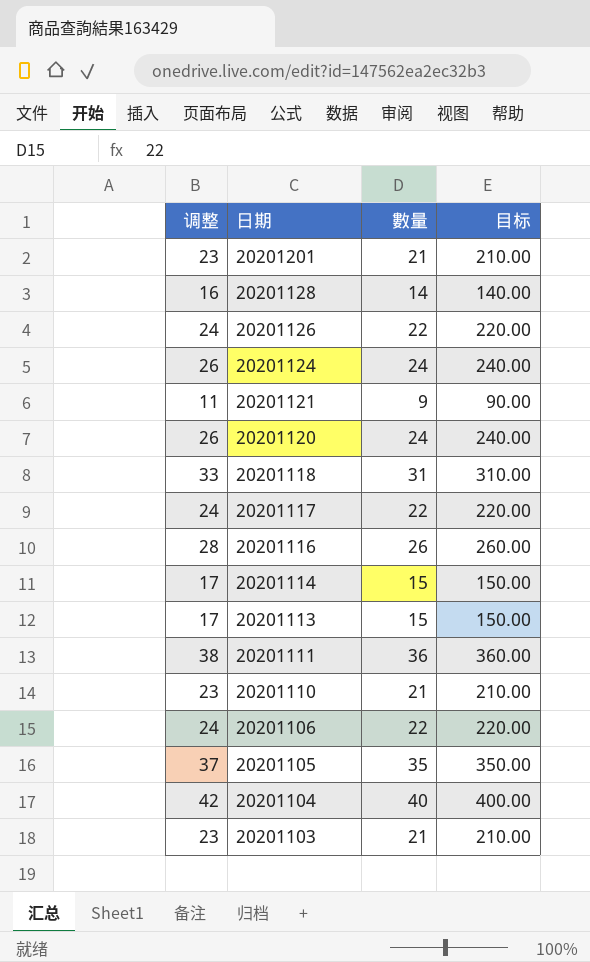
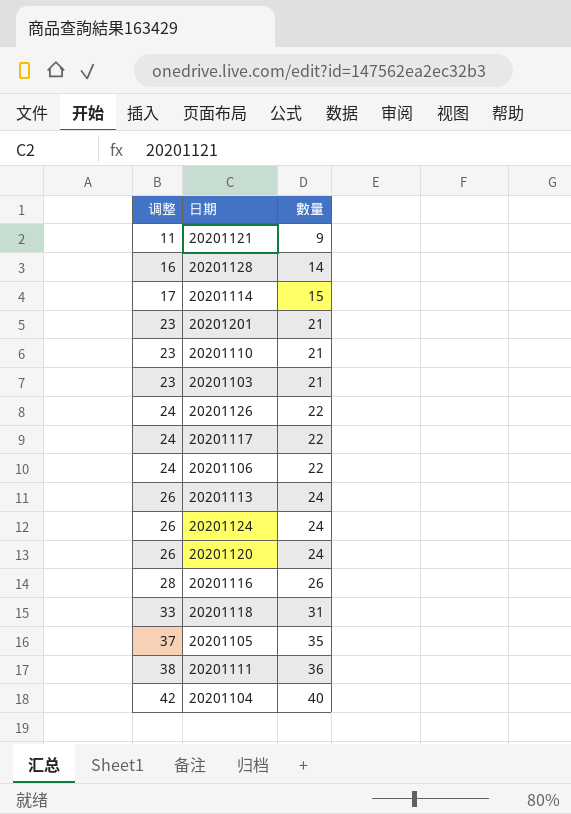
row order: 日期 descending -> 调整 ascending
column 目标 | formula: [數量] * 10 -> none
20201113 | 调整: 17 -> 26
20201113 | 數量: 15 -> 24

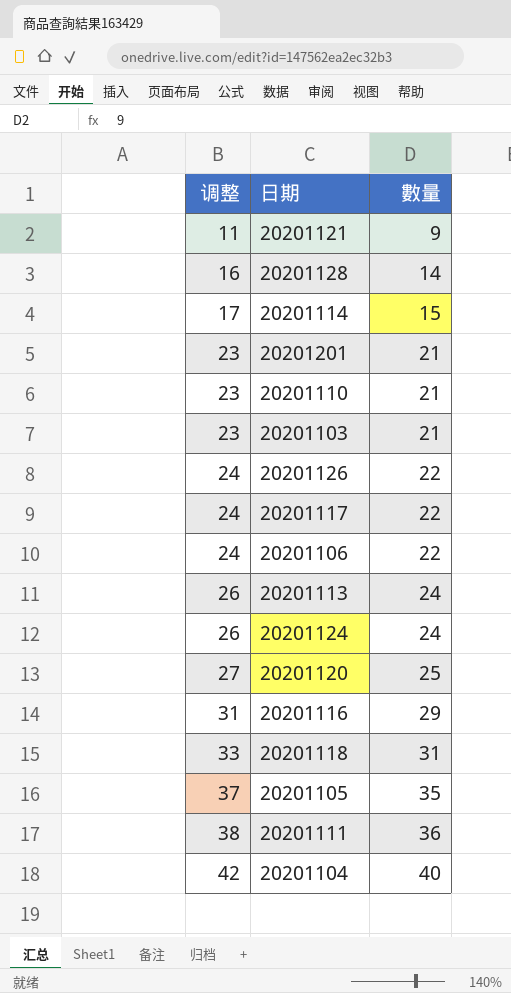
20201120 | 调整: 26 -> 27
20201120 | 數量: 24 -> 25
20201116 | 调整: 28 -> 31
20201116 | 數量: 26 -> 29

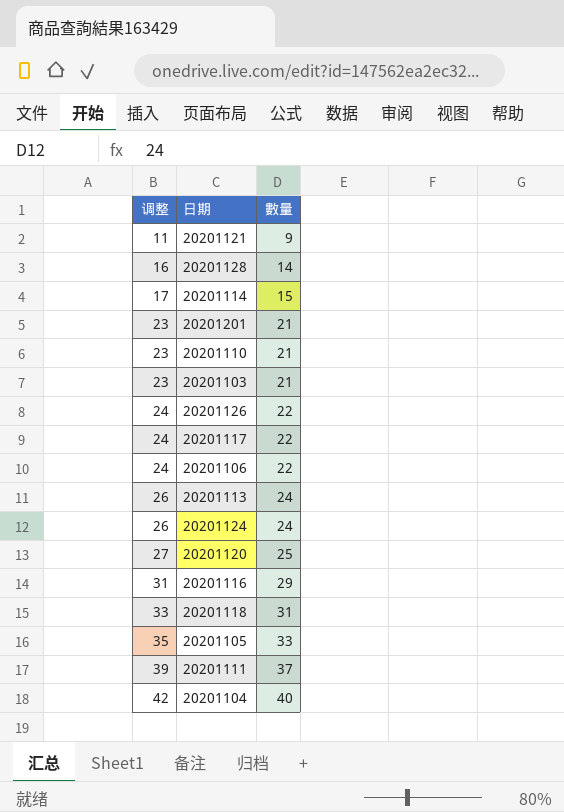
20201105 | 调整: 37 -> 35
20201105 | 數量: 35 -> 33
20201111 | 调整: 38 -> 39
20201111 | 數量: 36 -> 37

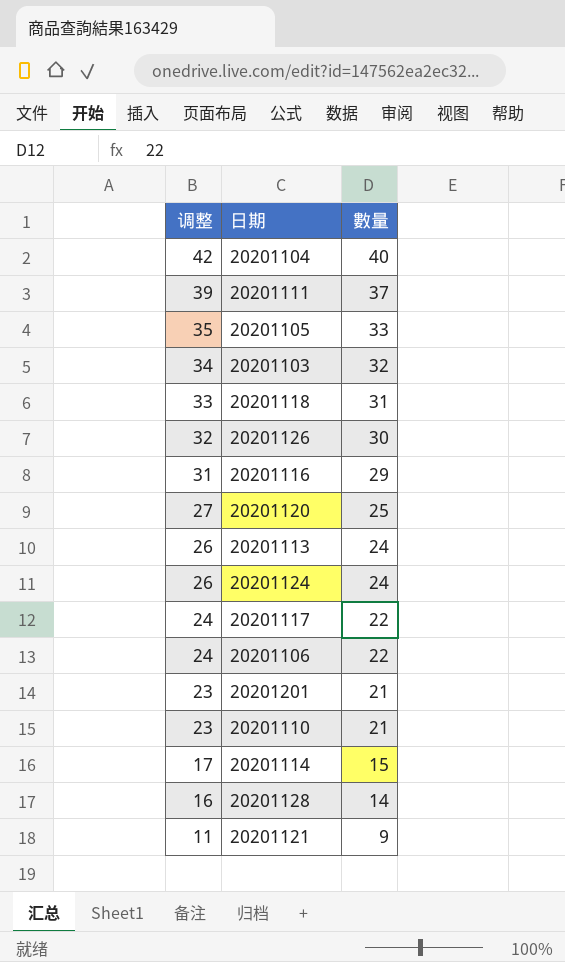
row order: 调整 ascending -> 调整 descending
20201103 | 调整: 23 -> 34
20201103 | 數量: 21 -> 32
20201126 | 调整: 24 -> 32
20201126 | 數量: 22 -> 30

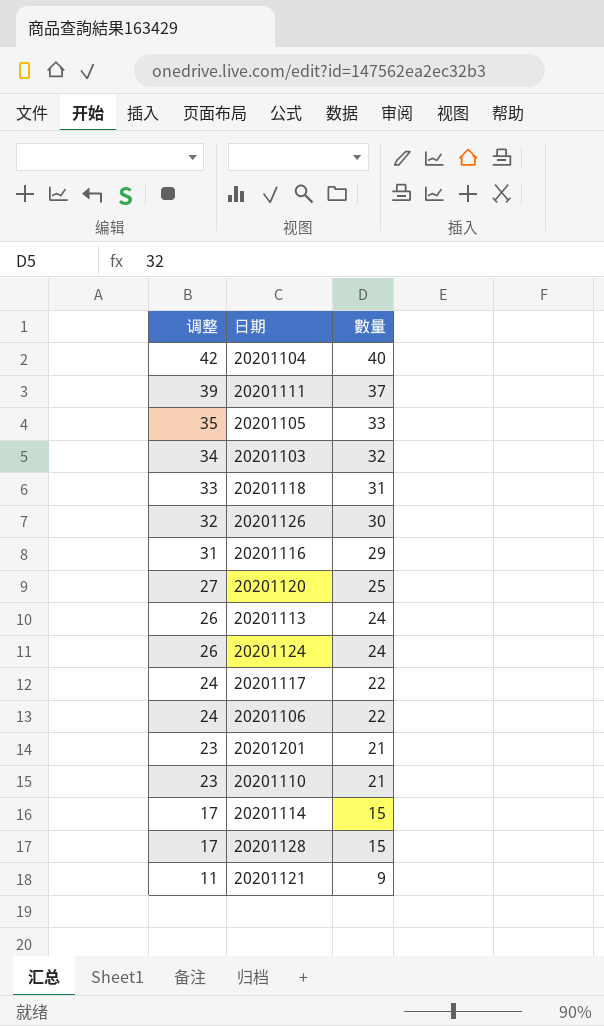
20201128 | 调整: 16 -> 17
20201128 | 數量: 14 -> 15

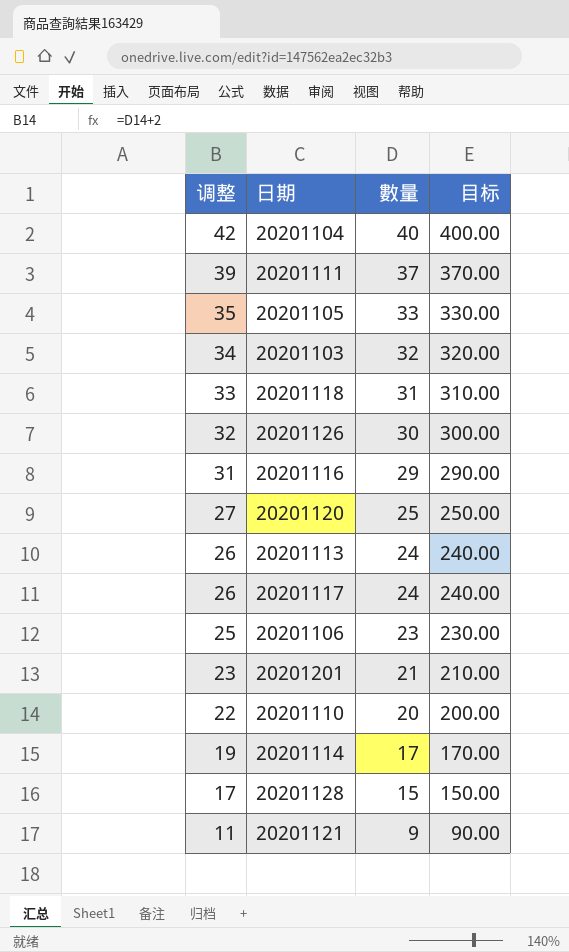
column 目标 | formula: none -> [數量] * 10
row 20201124: 26 | 24 -> none
20201117 | 调整: 24 -> 26
20201117 | 數量: 22 -> 24
20201106 | 调整: 24 -> 25
20201106 | 數量: 22 -> 23
20201110 | 调整: 23 -> 22
20201110 | 數量: 21 -> 20
20201114 | 调整: 17 -> 19
20201114 | 數量: 15 -> 17

